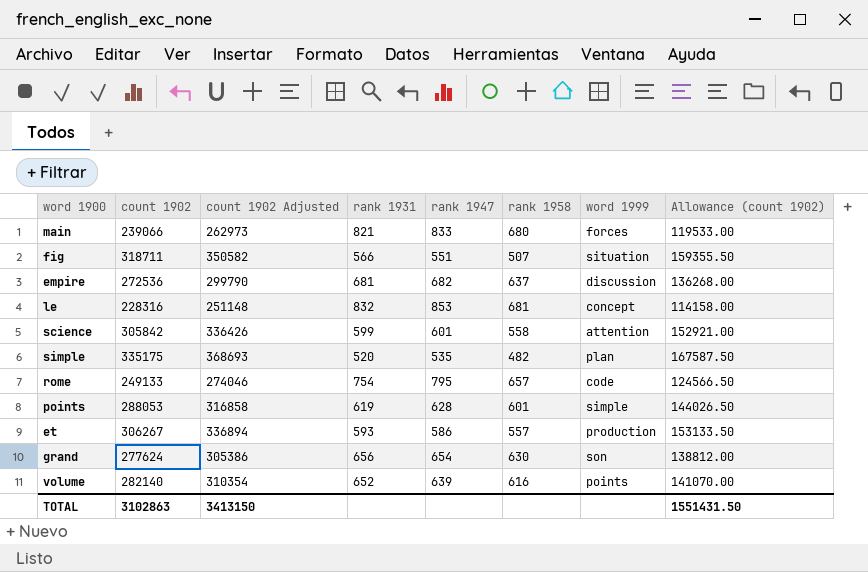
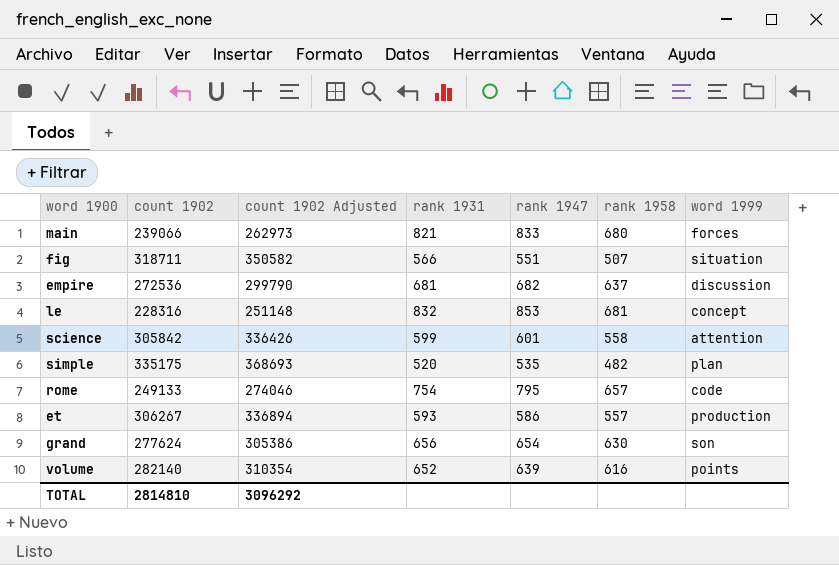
column Allowance (count 1902) | formula: [count 1902] * 0.5 -> none
row points: 288053 | 316858 | 619 | 628 | 601 | simple | 144026.50 -> none
TOTAL | count 1902: 3102863 -> 2814810
TOTAL | count 1902 Adjusted: 3413150 -> 3096292

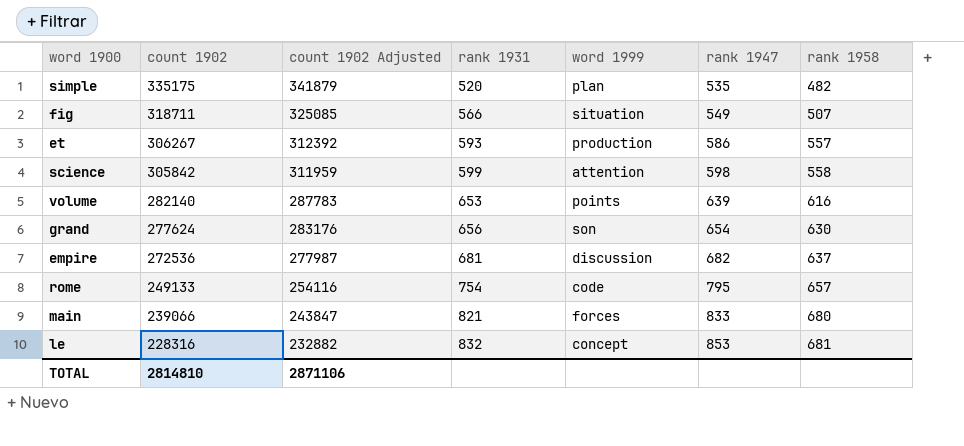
row order: none -> count 1902 descending
column count 1902 Adjusted | formula: [count 1902] * 1.1 -> [count 1902] * 1.02
column word 1999 | position: 7 -> 5
fig | rank 1947: 551 -> 549
science | rank 1947: 601 -> 598
volume | rank 1931: 652 -> 653
TOTAL | count 1902 Adjusted: 3096292 -> 2871106

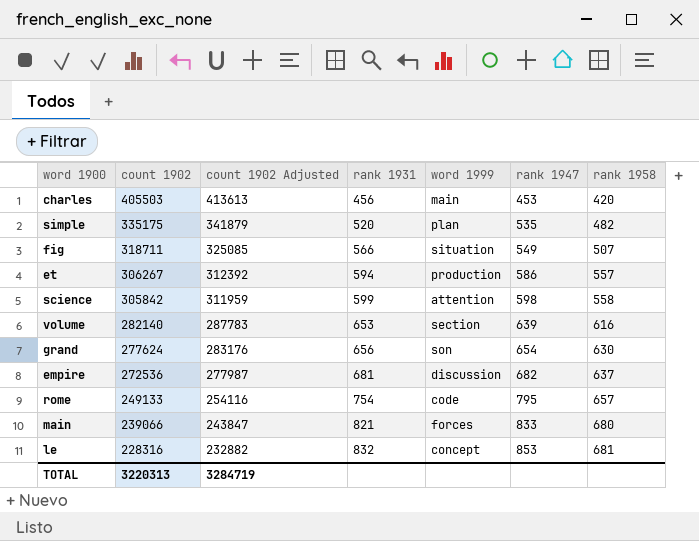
row charles: none -> 405503 | 413613 | 456 | main | 453 | 420
et | rank 1931: 593 -> 594
volume | word 1999: points -> section
TOTAL | count 1902: 2814810 -> 3220313
TOTAL | count 1902 Adjusted: 2871106 -> 3284719

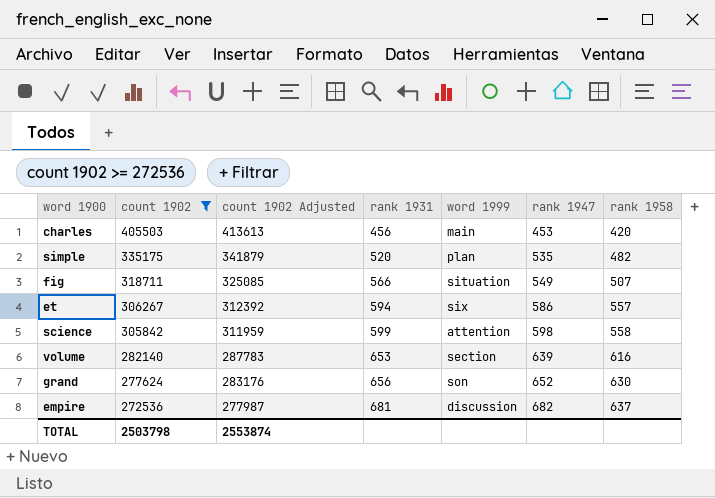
filter: none -> count 1902 >= 272536
et | word 1999: production -> six
grand | rank 1947: 654 -> 652
TOTAL | count 1902: 3220313 -> 2503798
TOTAL | count 1902 Adjusted: 3284719 -> 2553874

